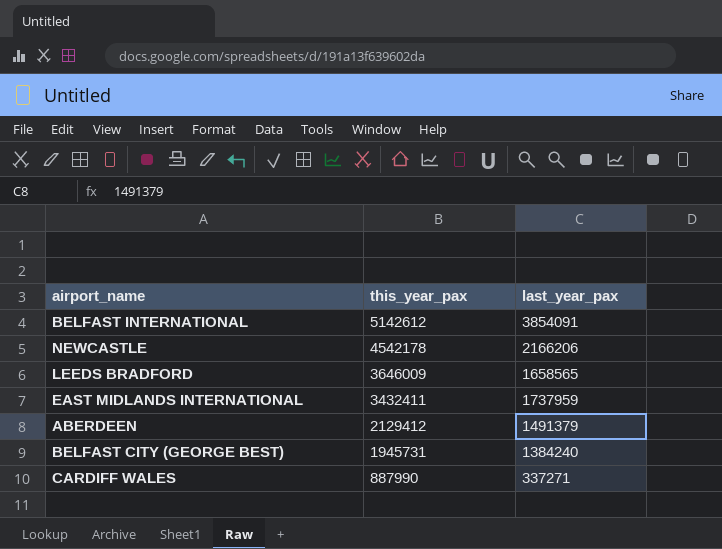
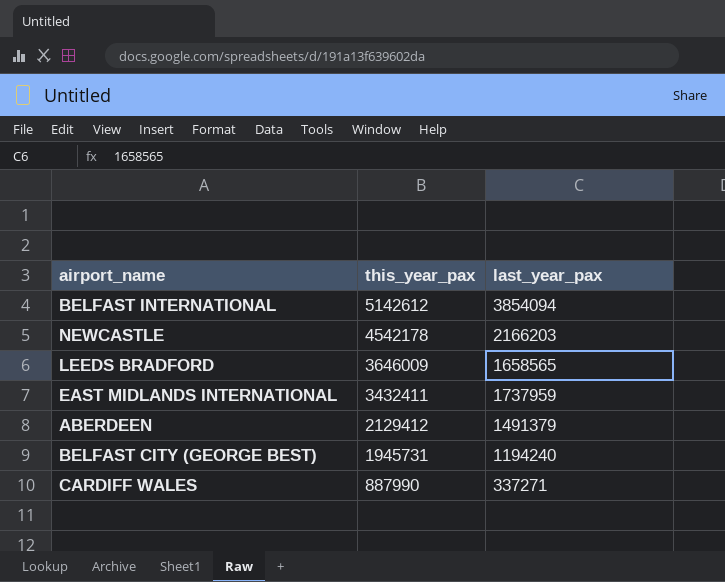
BELFAST INTERNATIONAL | last_year_pax: 3854091 -> 3854094
NEWCASTLE | last_year_pax: 2166206 -> 2166203
BELFAST CITY (GEORGE BEST) | last_year_pax: 1384240 -> 1194240

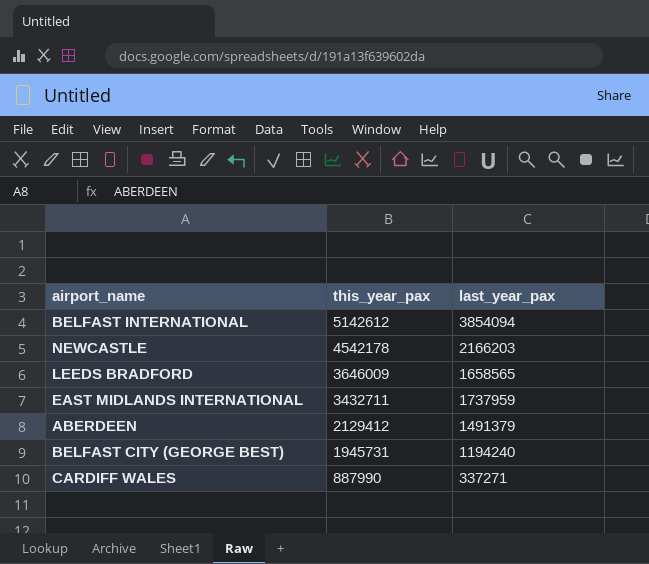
EAST MIDLANDS INTERNATIONAL | this_year_pax: 3432411 -> 3432711

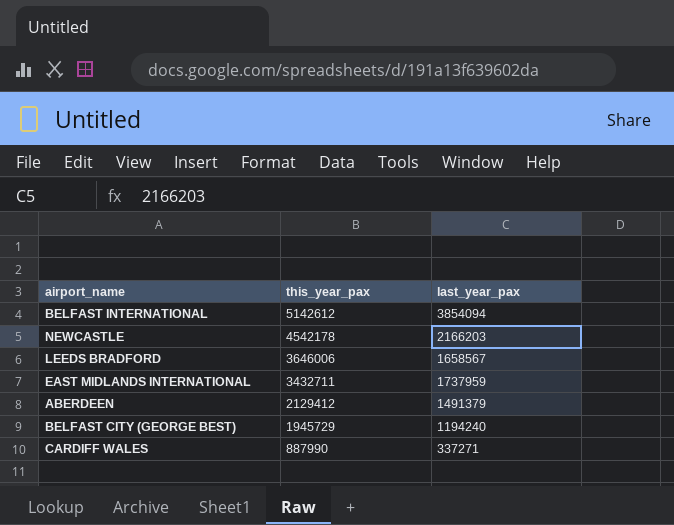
LEEDS BRADFORD | this_year_pax: 3646009 -> 3646006
LEEDS BRADFORD | last_year_pax: 1658565 -> 1658567
BELFAST CITY (GEORGE BEST) | this_year_pax: 1945731 -> 1945729

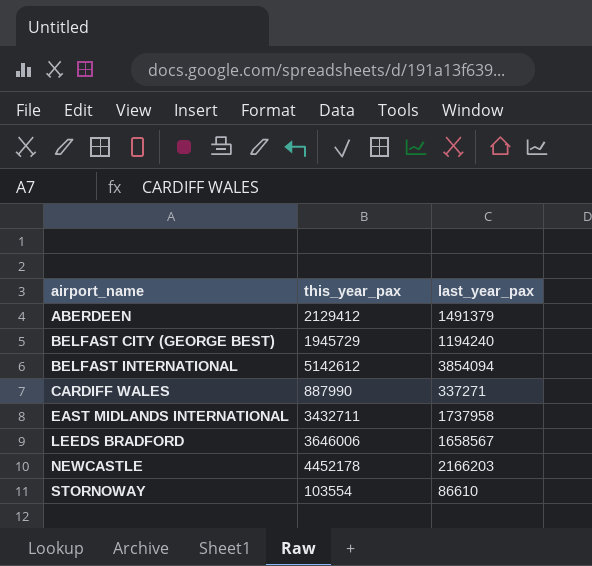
row order: this_year_pax descending -> airport_name ascending
EAST MIDLANDS INTERNATIONAL | last_year_pax: 1737959 -> 1737958
NEWCASTLE | this_year_pax: 4542178 -> 4452178
row STORNOWAY: none -> 103554 | 86610

